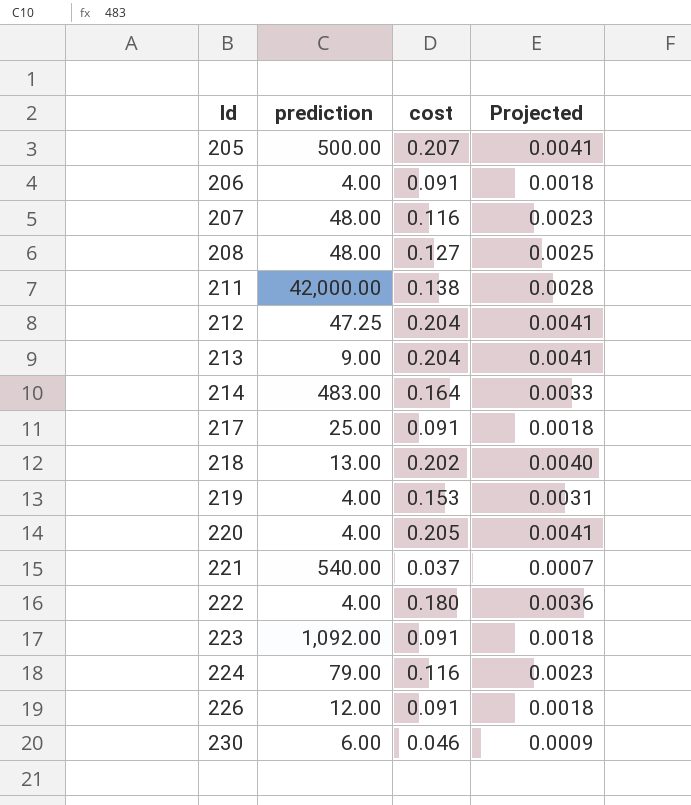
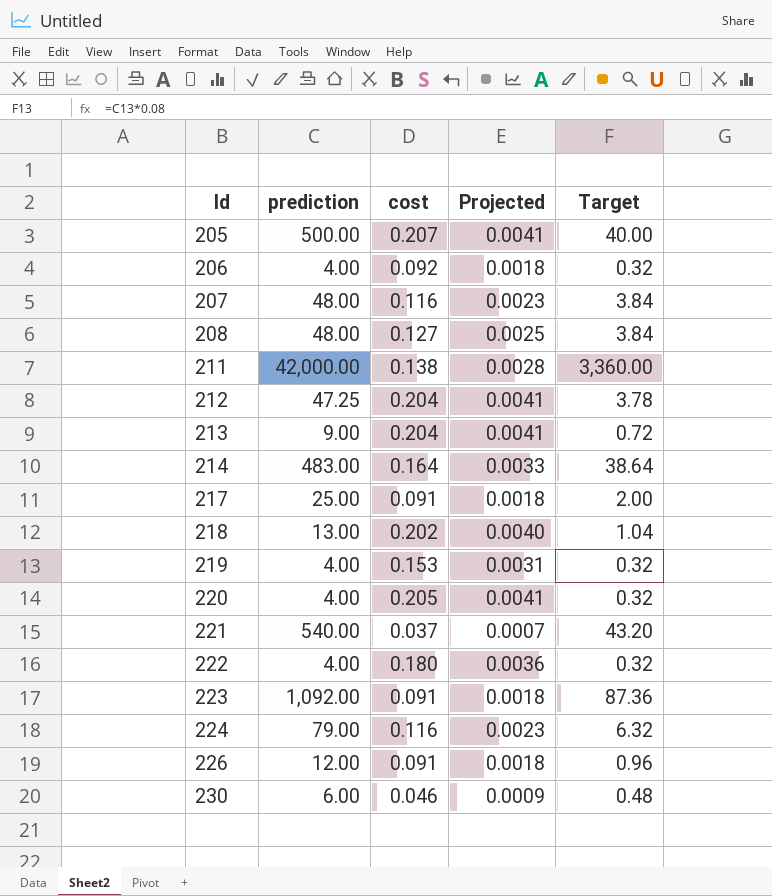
column Target | formula: none -> [prediction] * 0.08
206 | cost: 0.091 -> 0.092

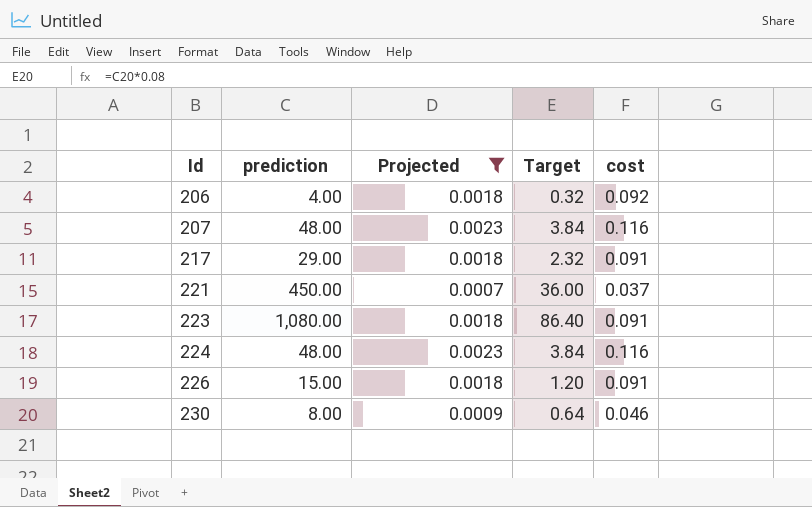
filter: none -> Projected <= 0.0023
column cost | position: 3 -> 5
217 | prediction: 25.00 -> 29.00
217 | Target: 2.00 -> 2.32
221 | prediction: 540.00 -> 450.00
221 | Target: 43.20 -> 36.00
223 | prediction: 1,092.00 -> 1,080.00
223 | Target: 87.36 -> 86.40
224 | prediction: 79.00 -> 48.00
224 | Target: 6.32 -> 3.84
226 | prediction: 12.00 -> 15.00
226 | Target: 0.96 -> 1.20
230 | prediction: 6.00 -> 8.00
230 | Target: 0.48 -> 0.64

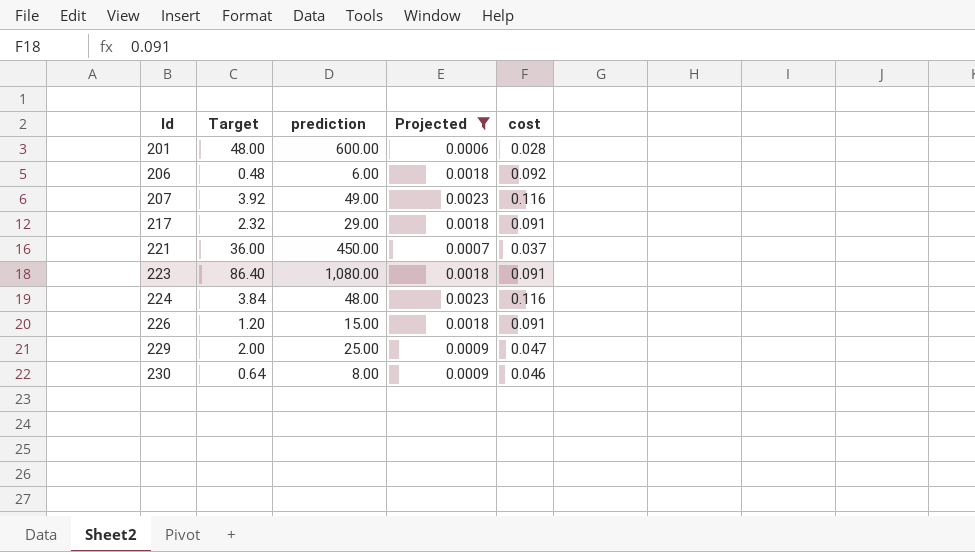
column Target | position: 4 -> 2
row 201: none -> 48.00 | 600.00 | 0.0006 | 0.028
206 | Target: 0.32 -> 0.48
206 | prediction: 4.00 -> 6.00
207 | Target: 3.84 -> 3.92
207 | prediction: 48.00 -> 49.00
row 229: none -> 2.00 | 25.00 | 0.0009 | 0.047

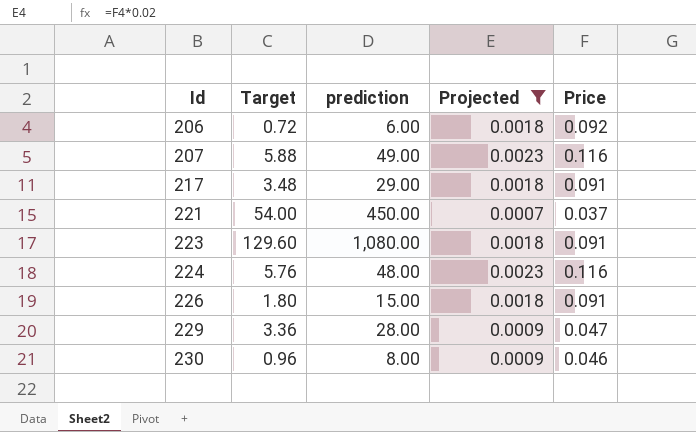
column Target | formula: [prediction] * 0.08 -> [prediction] * 0.12
column name: cost -> Price
row 201: 48.00 | 600.00 | 0.0006 | 0.028 -> none
229 | prediction: 25.00 -> 28.00

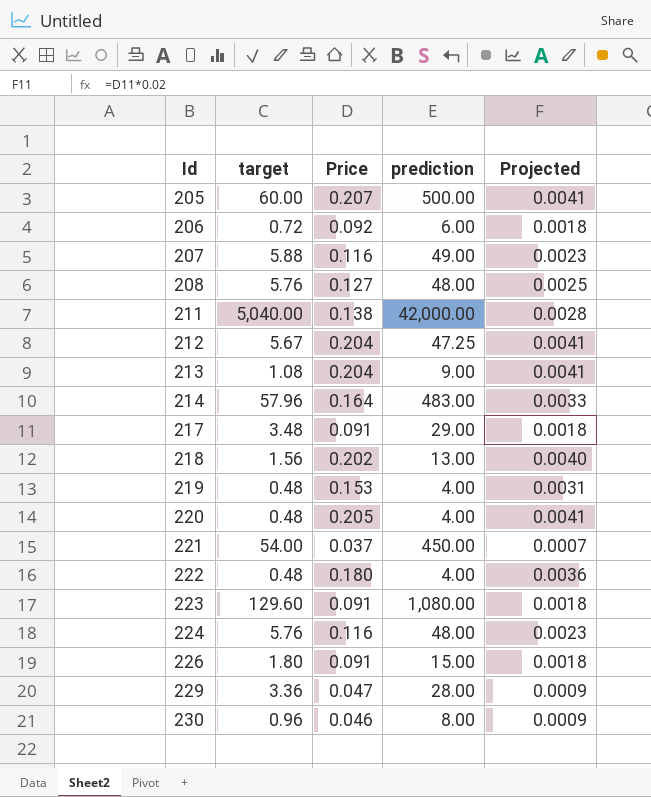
filter: Projected <= 0.0023 -> none
column name: Target -> target
column Price | position: 5 -> 3

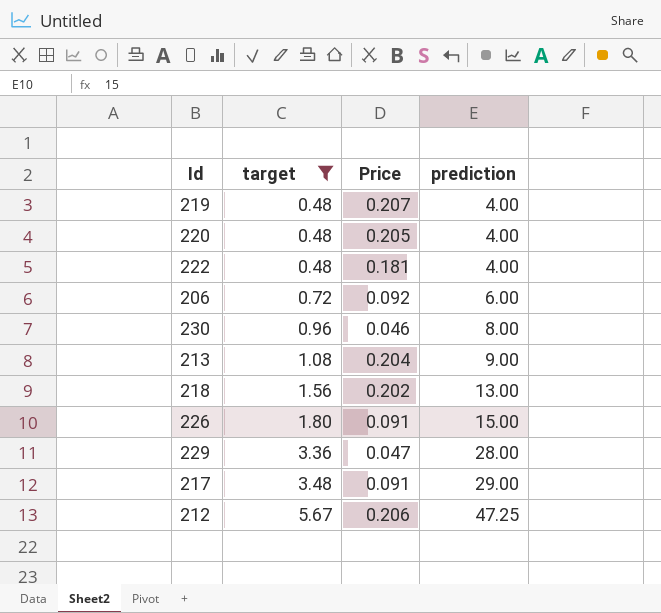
filter: none -> target <= 5.67
row order: Id ascending -> target ascending
column Projected | formula: [Price] * 0.02 -> none
219 | Price: 0.153 -> 0.207
222 | Price: 0.180 -> 0.181
212 | Price: 0.204 -> 0.206

